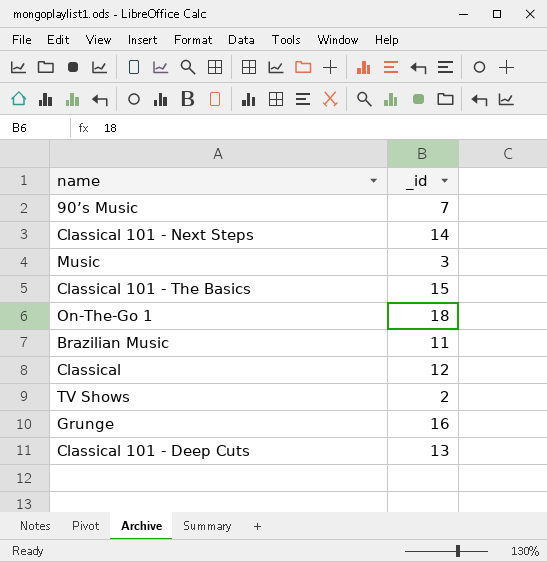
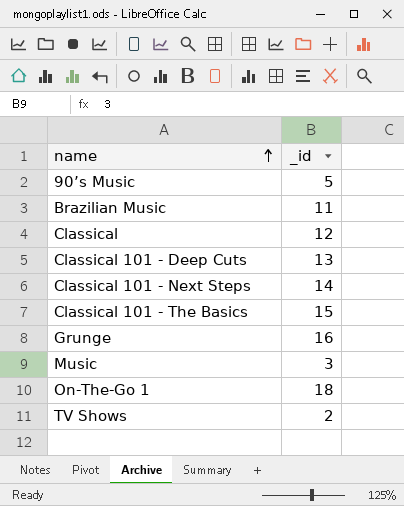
row order: none -> name ascending
90’s Music | _id: 7 -> 5

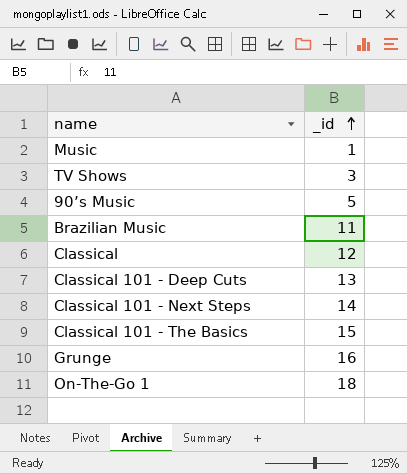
row order: name ascending -> _id ascending
Music | _id: 3 -> 1
TV Shows | _id: 2 -> 3

